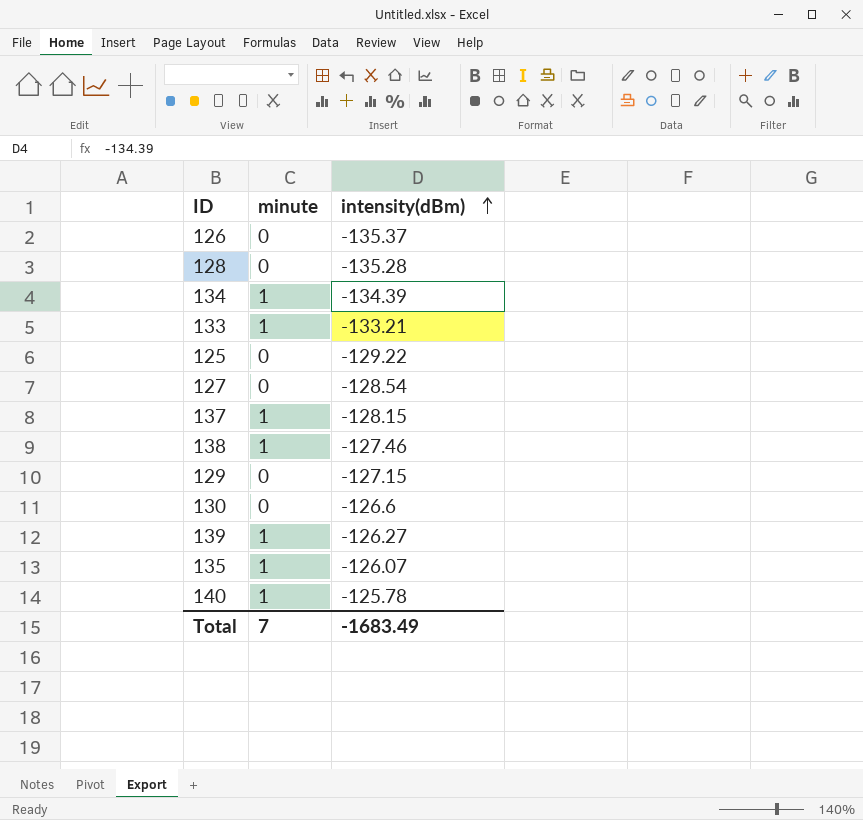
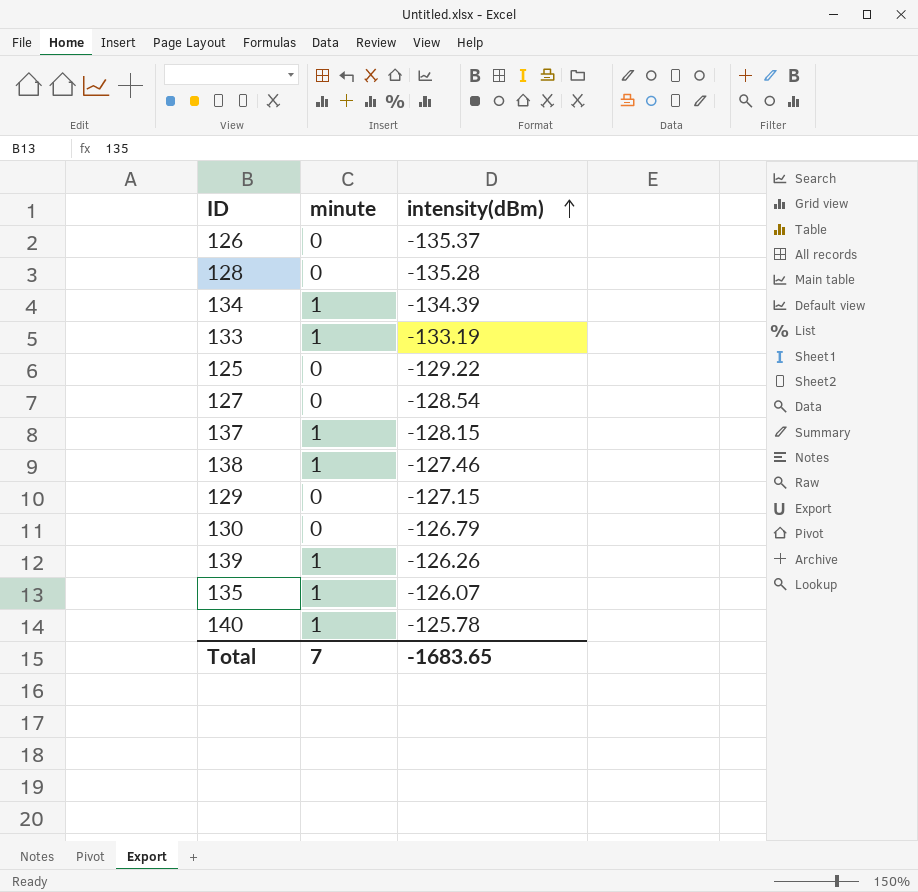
133 | intensity(dBm): -133.21 -> -133.19
130 | intensity(dBm): -126.6 -> -126.79
139 | intensity(dBm): -126.27 -> -126.26
Total | intensity(dBm): -1683.49 -> -1683.65

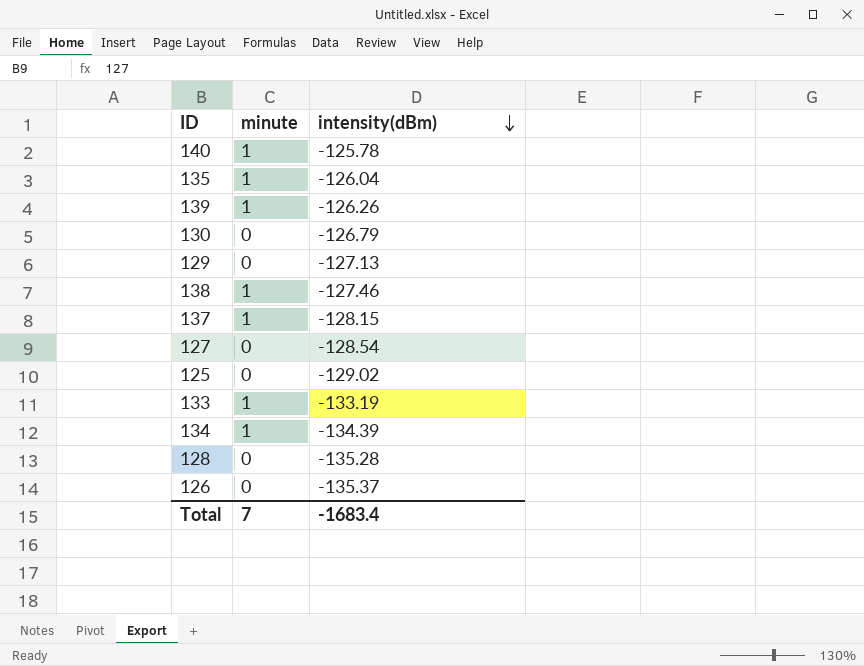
row order: intensity(dBm) ascending -> intensity(dBm) descending
135 | intensity(dBm): -126.07 -> -126.04
129 | intensity(dBm): -127.15 -> -127.13
125 | intensity(dBm): -129.22 -> -129.02
Total | intensity(dBm): -1683.65 -> -1683.4

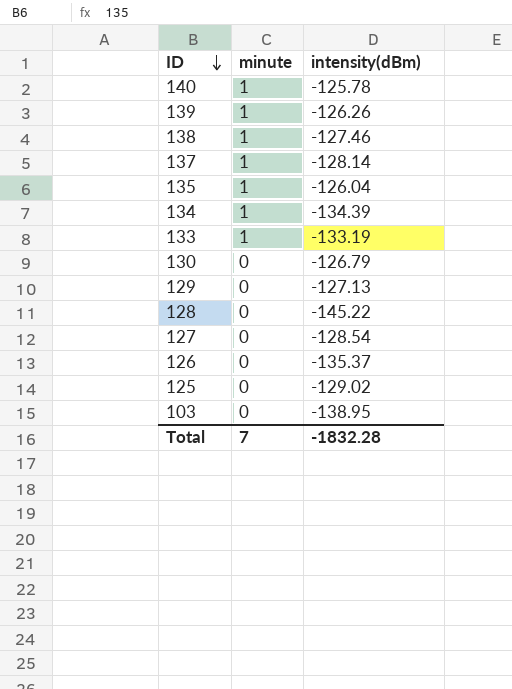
row order: intensity(dBm) descending -> ID descending
137 | intensity(dBm): -128.15 -> -128.14
128 | intensity(dBm): -135.28 -> -145.22
row 103: none -> 0 | -138.95
Total | intensity(dBm): -1683.4 -> -1832.28

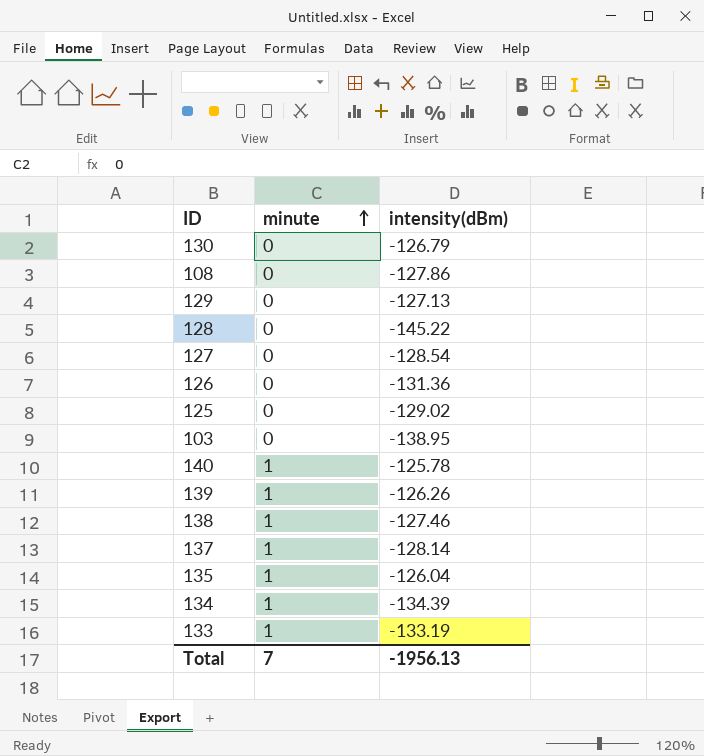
row order: ID descending -> minute ascending
row 108: none -> 0 | -127.86
126 | intensity(dBm): -135.37 -> -131.36
Total | intensity(dBm): -1832.28 -> -1956.13

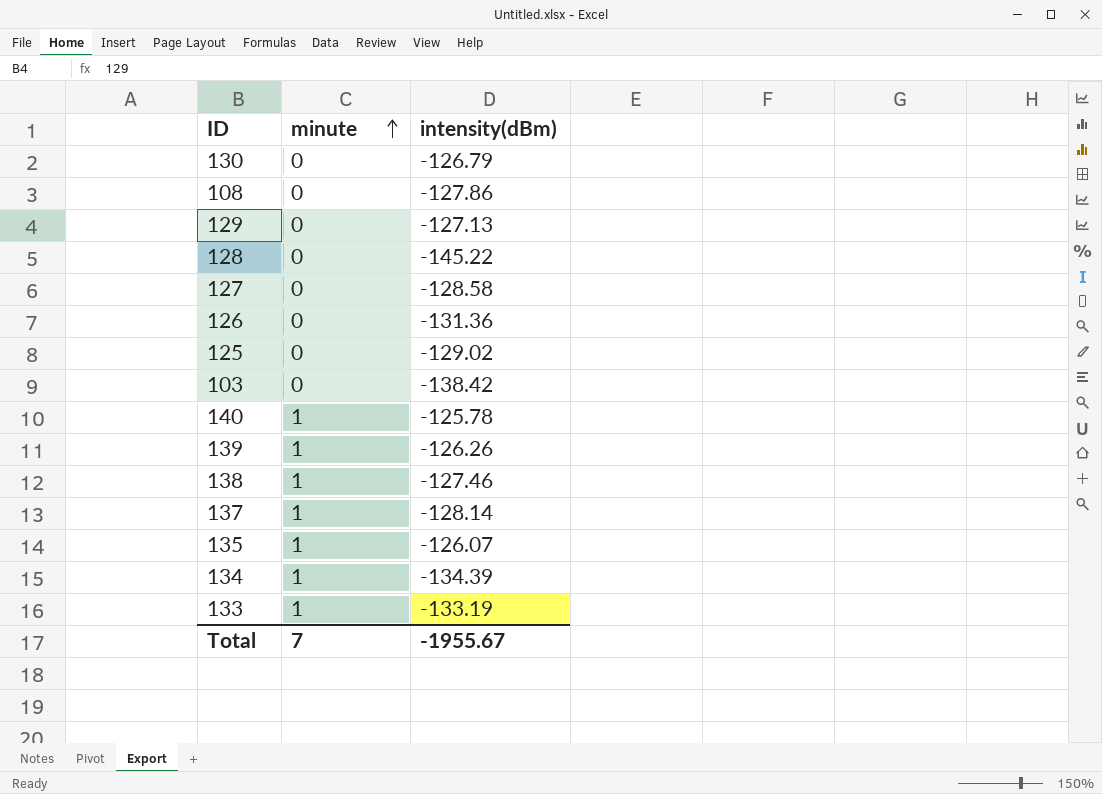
127 | intensity(dBm): -128.54 -> -128.58
103 | intensity(dBm): -138.95 -> -138.42
135 | intensity(dBm): -126.04 -> -126.07
Total | intensity(dBm): -1956.13 -> -1955.67

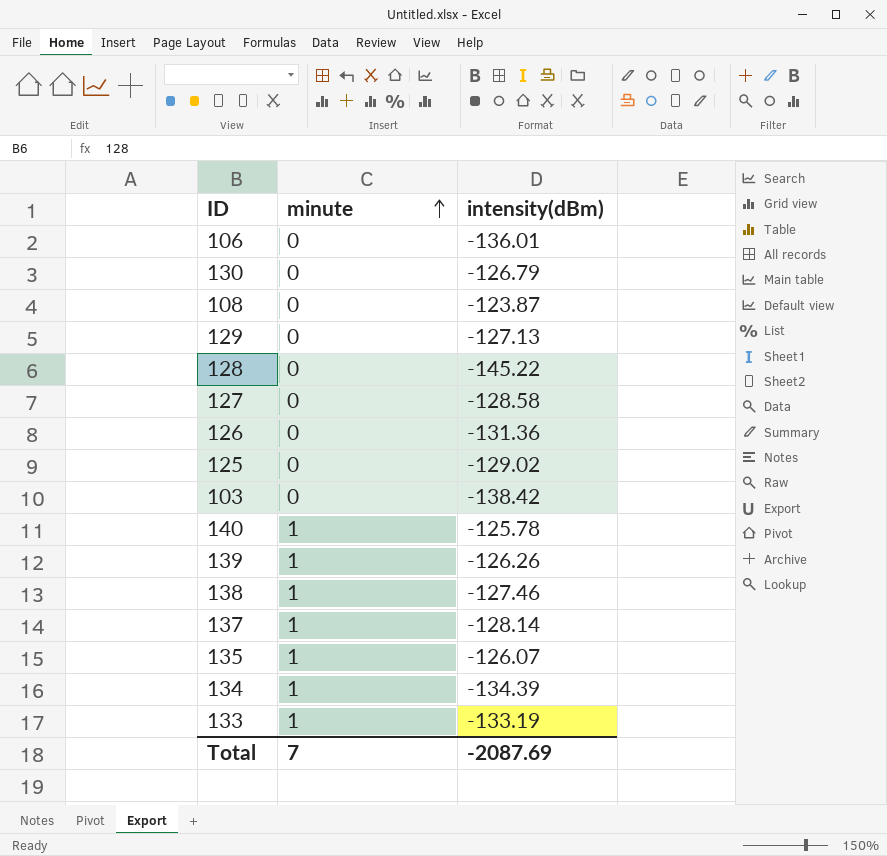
row 106: none -> 0 | -136.01
108 | intensity(dBm): -127.86 -> -123.87
Total | intensity(dBm): -1955.67 -> -2087.69

